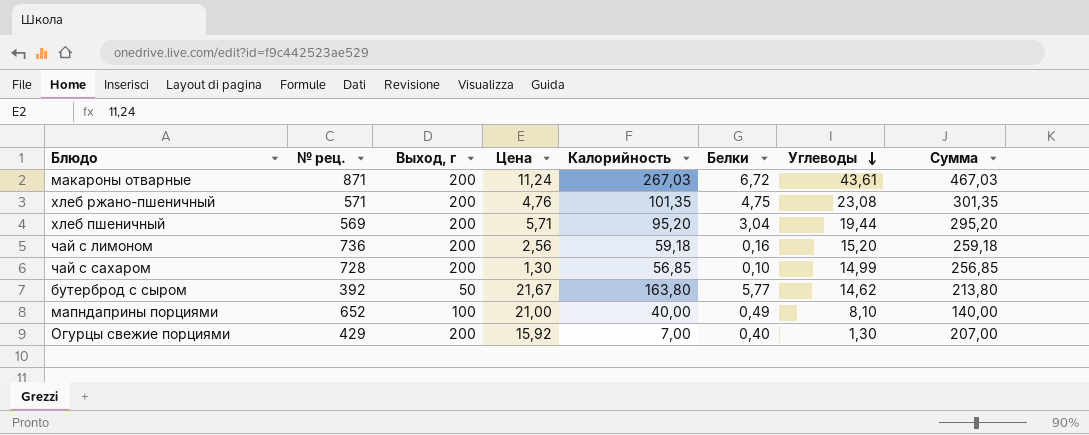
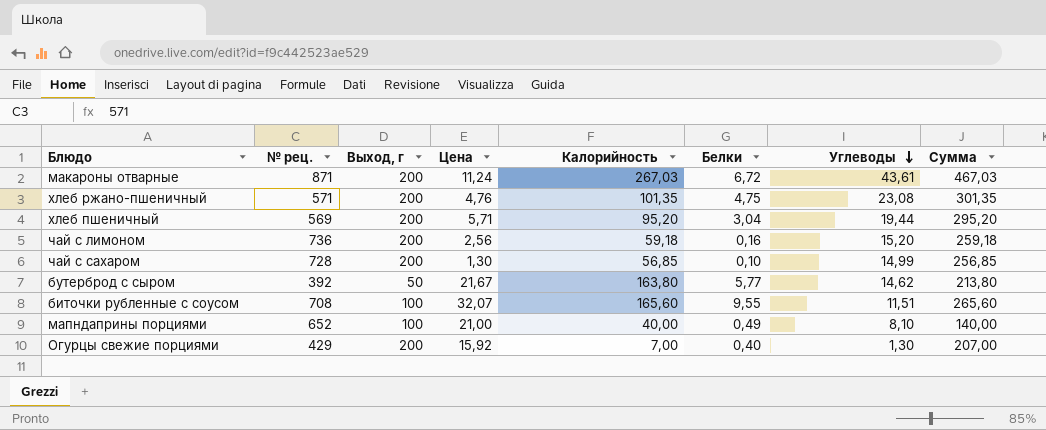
row биточки рубленные с соусом: none -> 708 | 100 | 32,07 | 165,60 | 9,55 | 11,51 | 265,60

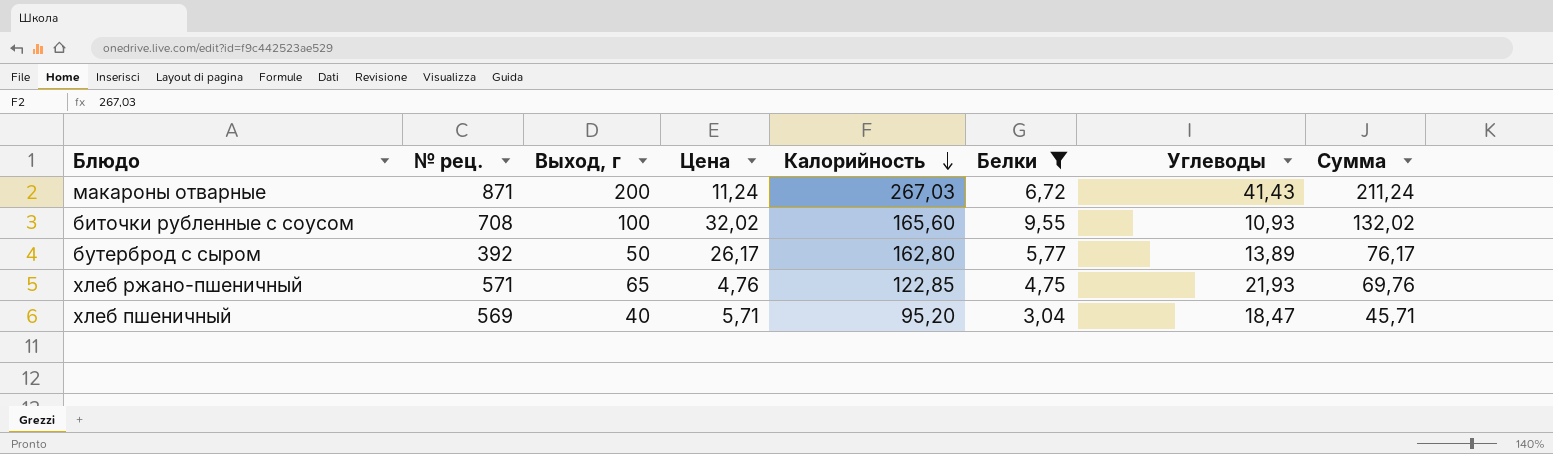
filter: none -> Белки >= 3,04
row order: Углеводы descending -> Калорийность descending
column Сумма | formula: [Выход, г] + [Калорийность] -> [Выход, г] + [Цена]
макароны отварные | Углеводы: 43,61 -> 41,43
биточки рубленные с соусом | Цена: 32,07 -> 32,02
биточки рубленные с соусом | Углеводы: 11,51 -> 10,93
бутерброд с сыром | Цена: 21,67 -> 26,17
бутерброд с сыром | Калорийность: 163,80 -> 162,80
бутерброд с сыром | Углеводы: 14,62 -> 13,89
хлеб ржано-пшеничный | Выход, г: 200 -> 65
хлеб ржано-пшеничный | Калорийность: 101,35 -> 122,85
хлеб ржано-пшеничный | Углеводы: 23,08 -> 21,93
хлеб пшеничный | Выход, г: 200 -> 40
хлеб пшеничный | Углеводы: 19,44 -> 18,47

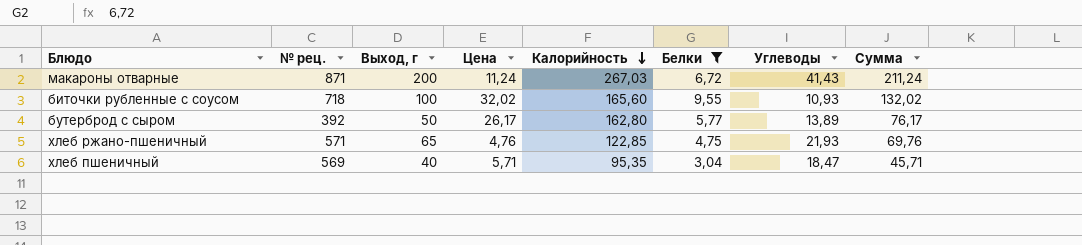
биточки рубленные с соусом | № рец.: 708 -> 718
хлеб пшеничный | Калорийность: 95,20 -> 95,35

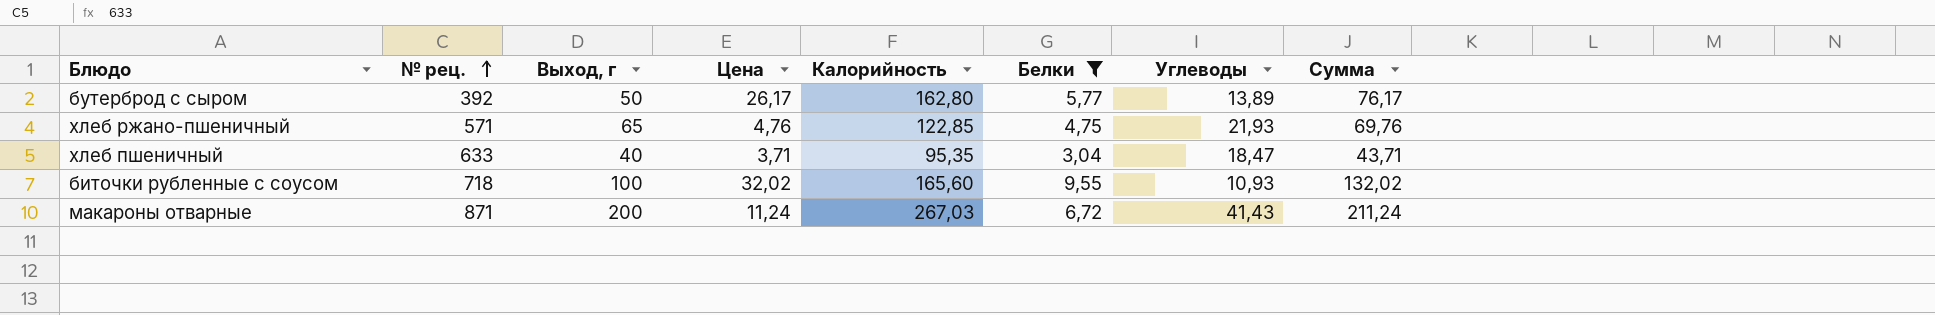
row order: Калорийность descending -> № рец. ascending
хлеб пшеничный | № рец.: 569 -> 633
хлеб пшеничный | Цена: 5,71 -> 3,71
хлеб пшеничный | Сумма: 45,71 -> 43,71

